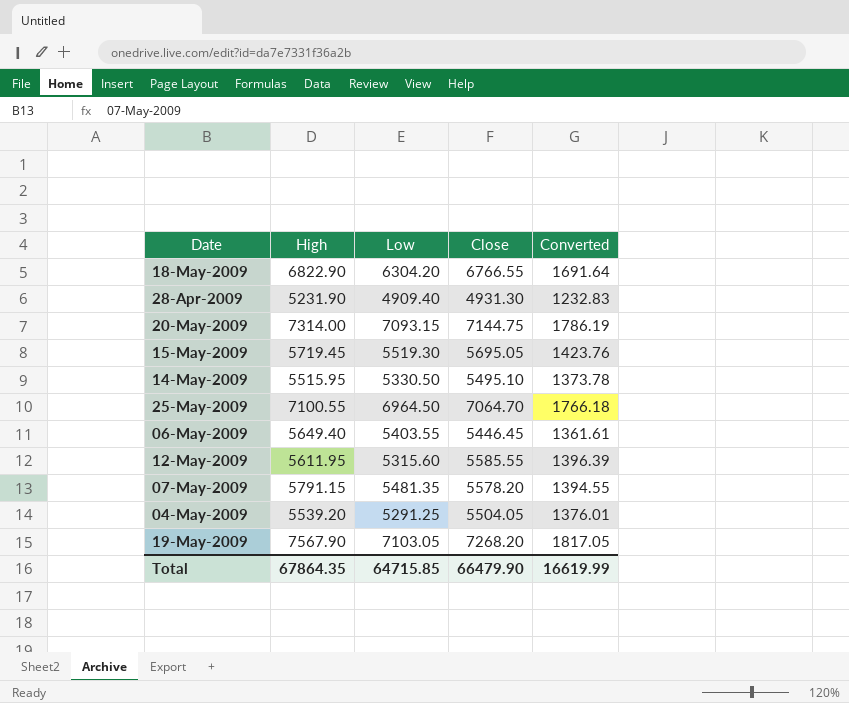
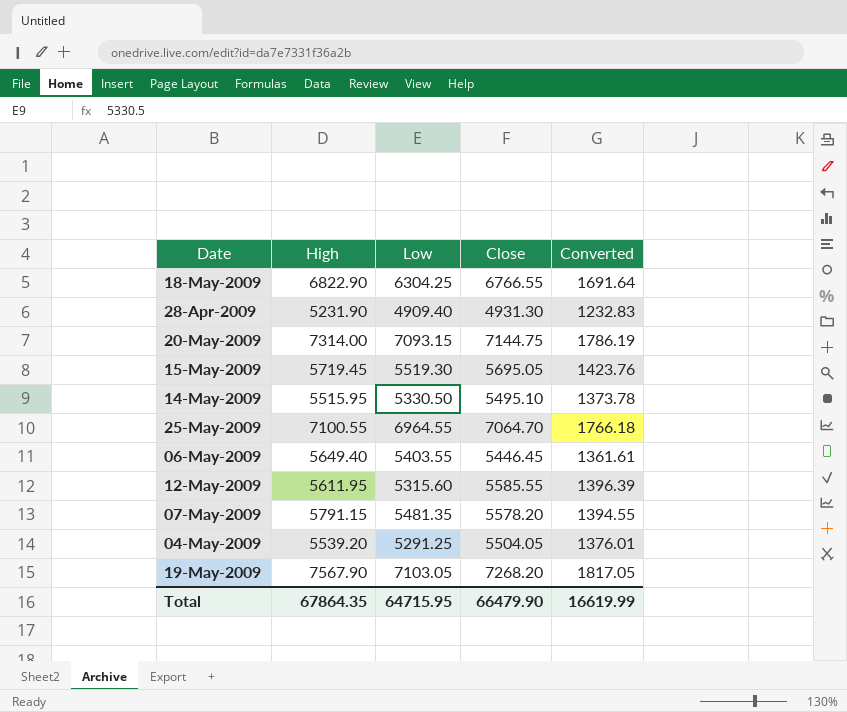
18-May-2009 | Low: 6304.20 -> 6304.25
25-May-2009 | Low: 6964.50 -> 6964.55
Total | Low: 64715.85 -> 64715.95

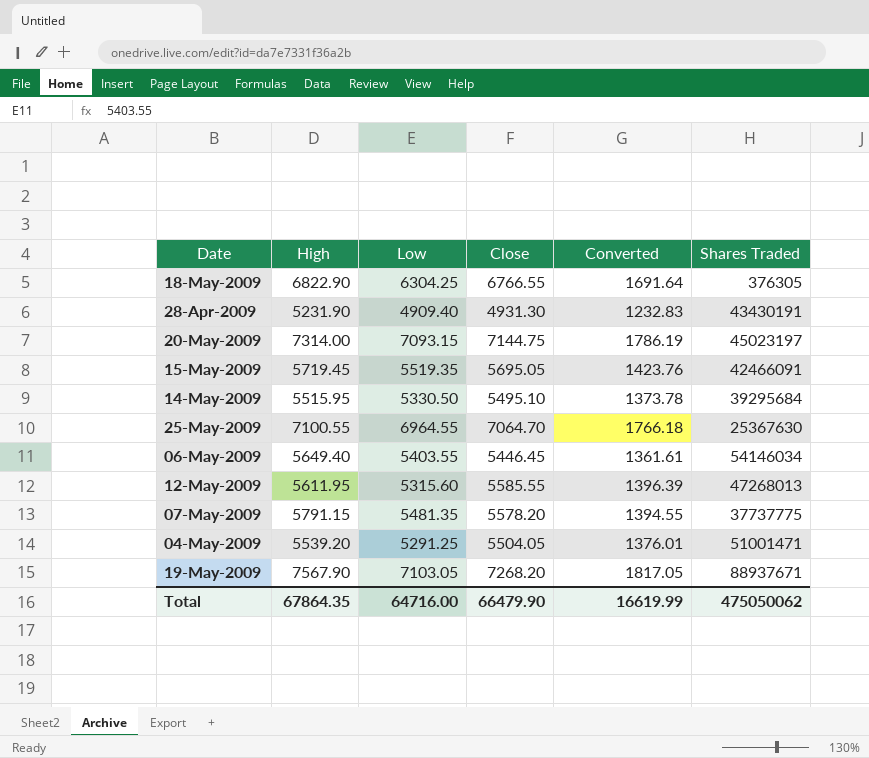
column Shares Traded | position: none -> 6
15-May-2009 | Low: 5519.30 -> 5519.35
Total | Low: 64715.95 -> 64716.00

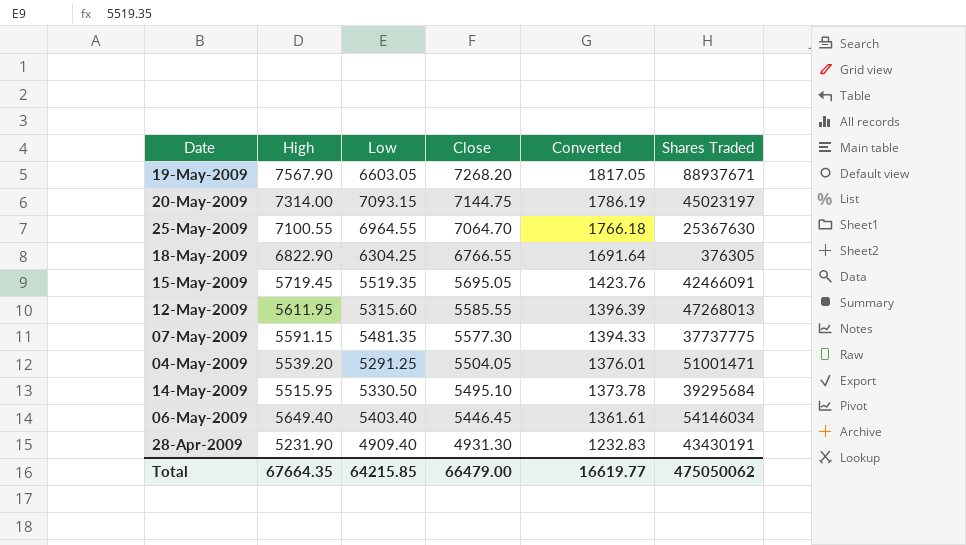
row order: none -> Close descending
19-May-2009 | Low: 7103.05 -> 6603.05
07-May-2009 | High: 5791.15 -> 5591.15
07-May-2009 | Close: 5578.20 -> 5577.30
07-May-2009 | Converted: 1394.55 -> 1394.33
06-May-2009 | Low: 5403.55 -> 5403.40
Total | High: 67864.35 -> 67664.35
Total | Low: 64716.00 -> 64215.85
Total | Close: 66479.90 -> 66479.00
Total | Converted: 16619.99 -> 16619.77

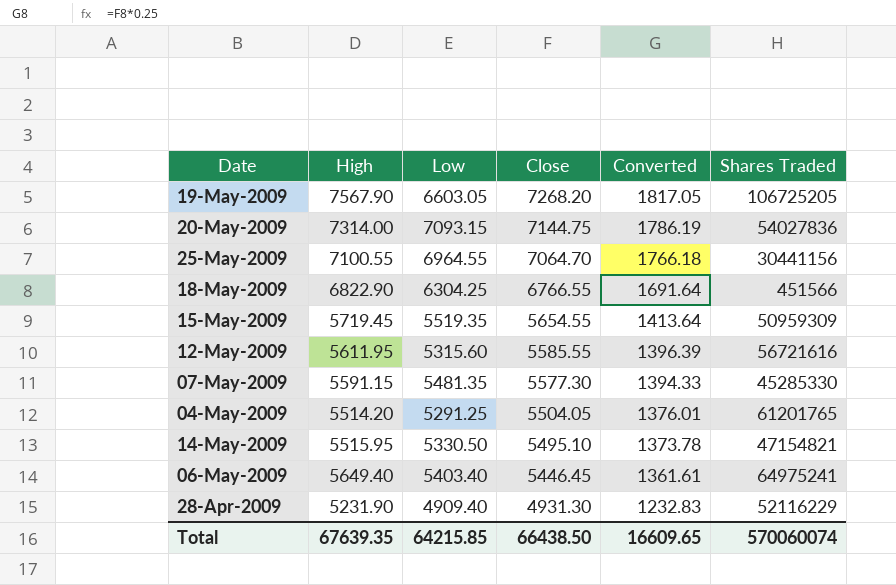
19-May-2009 | Shares Traded: 88937671 -> 106725205
20-May-2009 | Shares Traded: 45023197 -> 54027836
25-May-2009 | Shares Traded: 25367630 -> 30441156
18-May-2009 | Shares Traded: 376305 -> 451566
15-May-2009 | Close: 5695.05 -> 5654.55
15-May-2009 | Converted: 1423.76 -> 1413.64
15-May-2009 | Shares Traded: 42466091 -> 50959309
12-May-2009 | Shares Traded: 47268013 -> 56721616
07-May-2009 | Shares Traded: 37737775 -> 45285330
04-May-2009 | High: 5539.20 -> 5514.20
04-May-2009 | Shares Traded: 51001471 -> 61201765
14-May-2009 | Shares Traded: 39295684 -> 47154821
06-May-2009 | Shares Traded: 54146034 -> 64975241
28-Apr-2009 | Shares Traded: 43430191 -> 52116229
Total | High: 67664.35 -> 67639.35
Total | Close: 66479.00 -> 66438.50
Total | Converted: 16619.77 -> 16609.65
Total | Shares Traded: 475050062 -> 570060074

